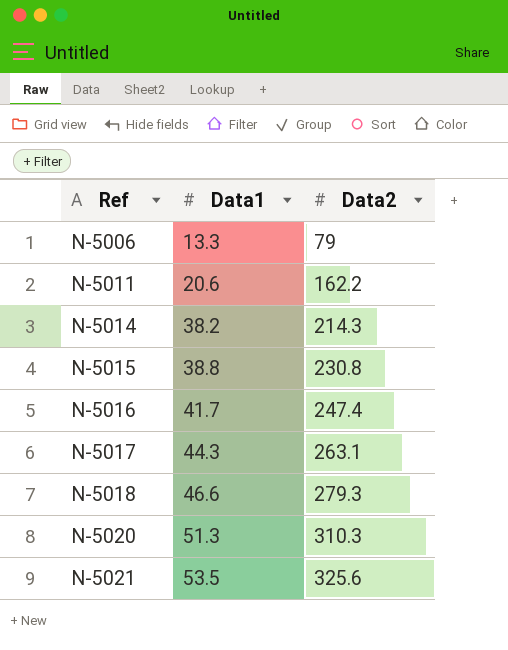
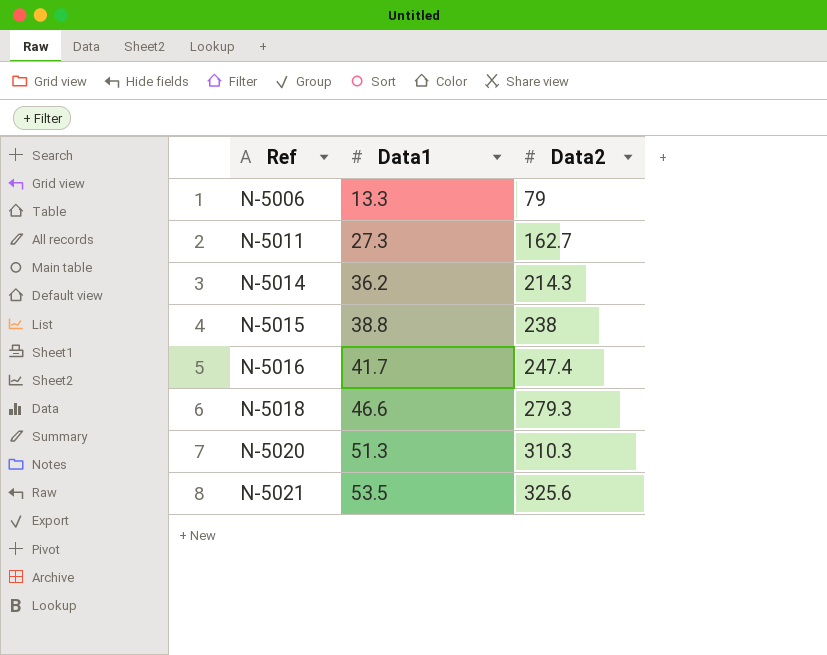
row N-5017: 44.3 | 263.1 -> none
N-5011 | Data1: 20.6 -> 27.3
N-5011 | Data2: 162.2 -> 162.7
N-5014 | Data1: 38.2 -> 36.2
N-5015 | Data2: 230.8 -> 238

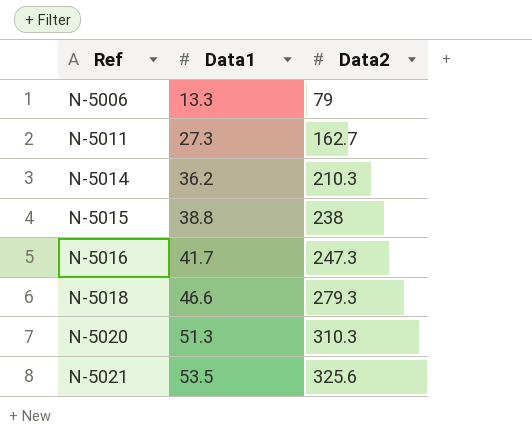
N-5014 | Data2: 214.3 -> 210.3
N-5016 | Data2: 247.4 -> 247.3

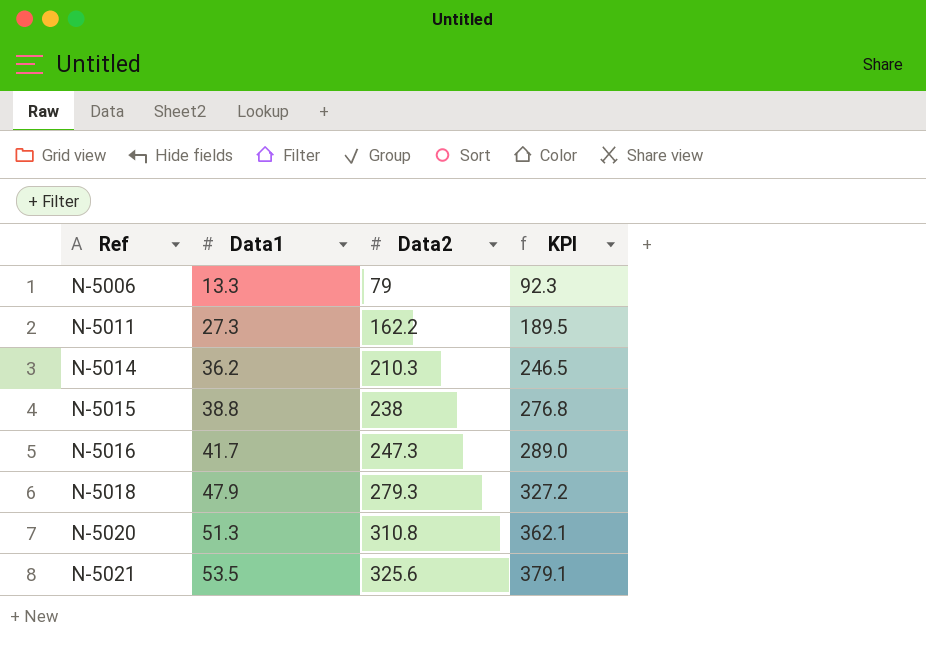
column KPI | formula: none -> [Data1] + [Data2]
N-5011 | Data2: 162.7 -> 162.2
N-5018 | Data1: 46.6 -> 47.9
N-5020 | Data2: 310.3 -> 310.8

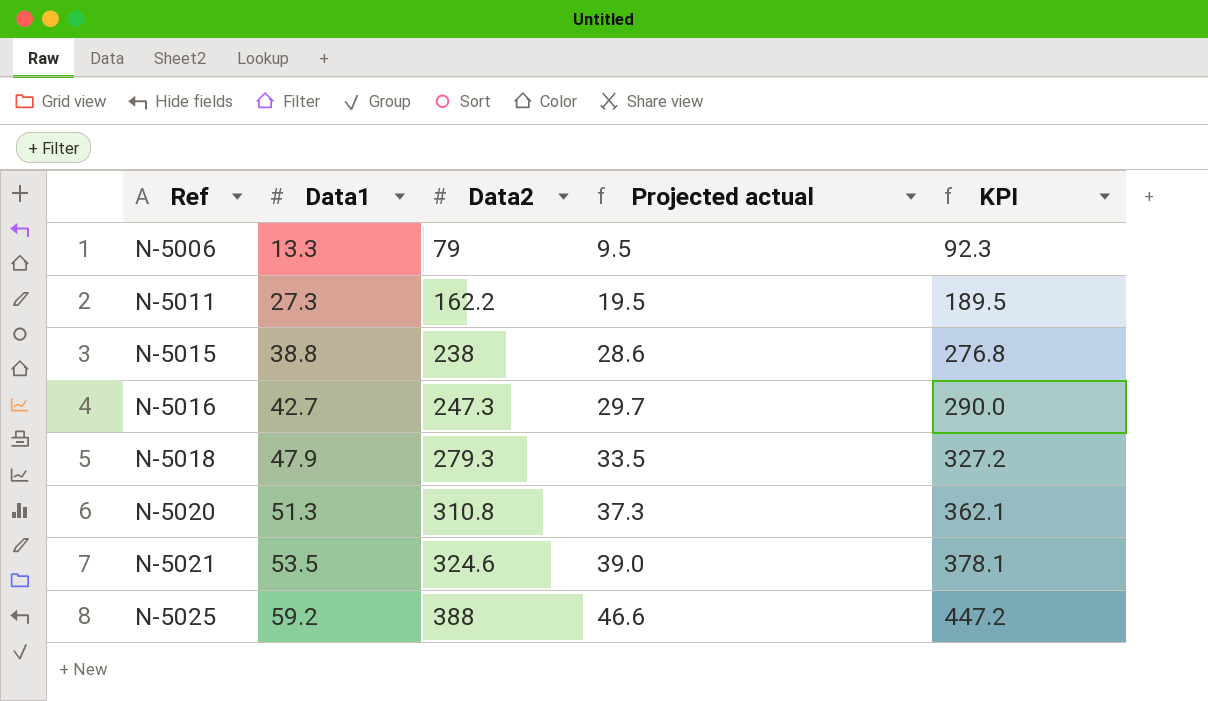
column Projected actual | formula: none -> [Data2] * 0.12
row N-5014: 36.2 | 210.3 | 246.5 -> none
N-5016 | Data1: 41.7 -> 42.7
N-5016 | KPI: 289.0 -> 290.0
N-5021 | Data2: 325.6 -> 324.6
N-5021 | KPI: 379.1 -> 378.1
row N-5025: none -> 59.2 | 388 | 46.6 | 447.2

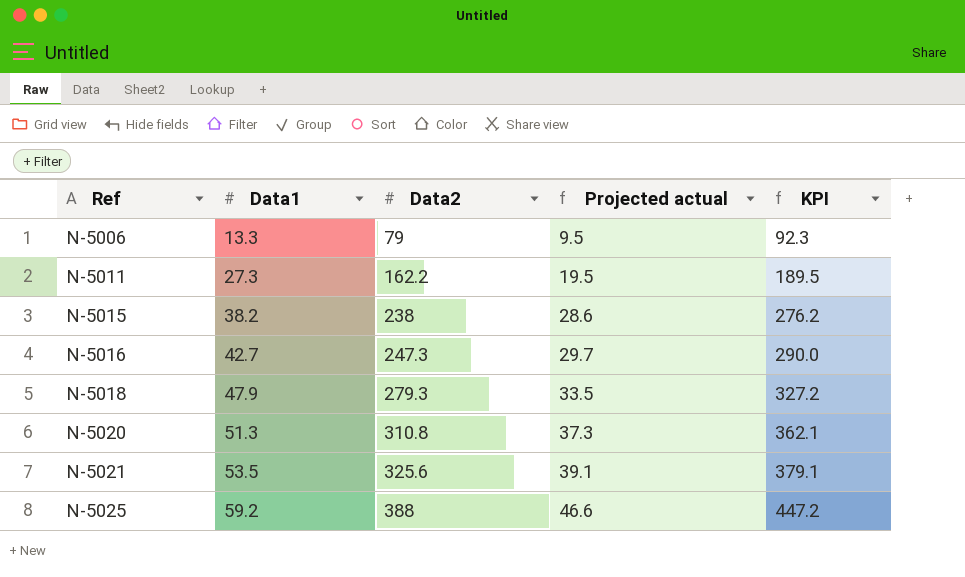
N-5015 | Data1: 38.8 -> 38.2
N-5015 | KPI: 276.8 -> 276.2
N-5021 | Data2: 324.6 -> 325.6
N-5021 | Projected actual: 39.0 -> 39.1
N-5021 | KPI: 378.1 -> 379.1

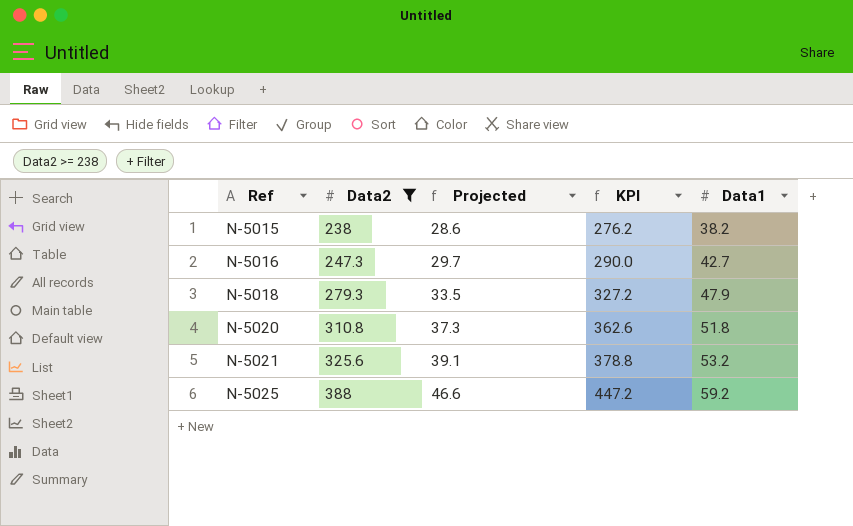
filter: none -> Data2 >= 238
column name: Projected actual -> Projected
column Data1 | position: 2 -> 5
N-5020 | KPI: 362.1 -> 362.6
N-5020 | Data1: 51.3 -> 51.8
N-5021 | KPI: 379.1 -> 378.8
N-5021 | Data1: 53.5 -> 53.2

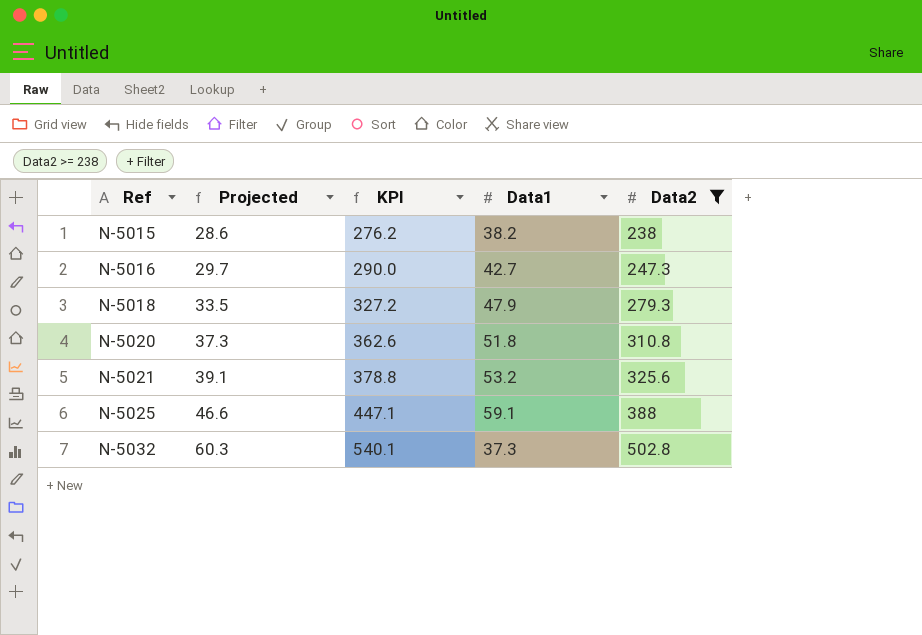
column Data2 | position: 2 -> 5
N-5025 | KPI: 447.2 -> 447.1
N-5025 | Data1: 59.2 -> 59.1
row N-5032: none -> 60.3 | 540.1 | 37.3 | 502.8

